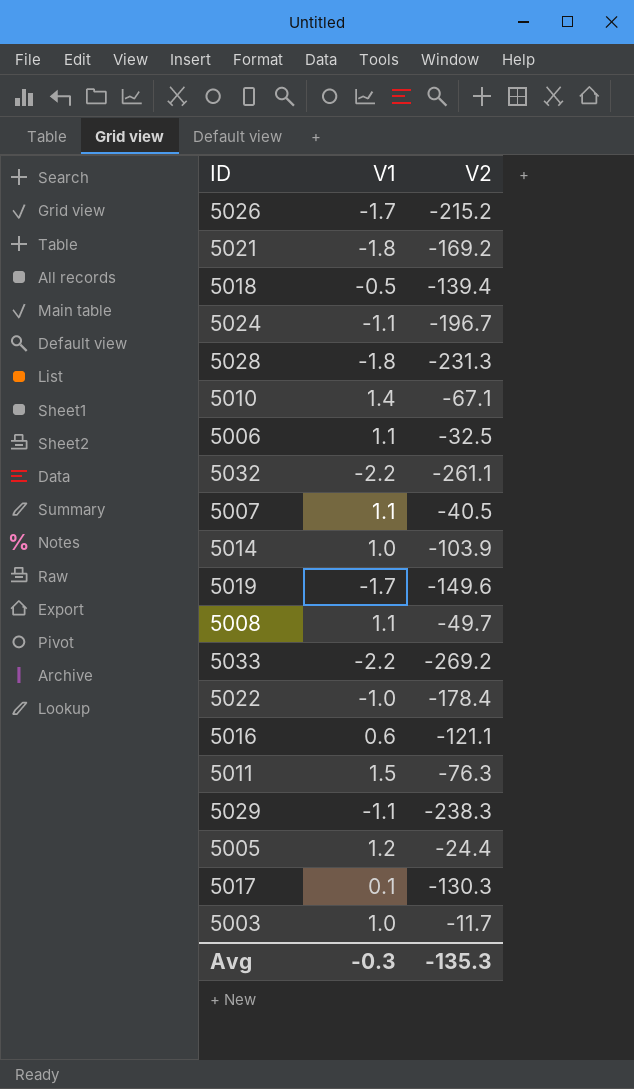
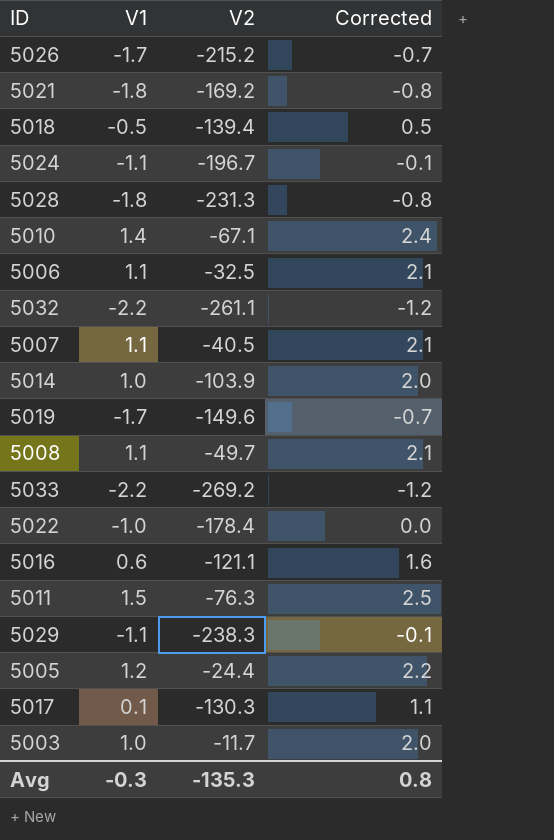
column Corrected | formula: none -> [V1] + 1

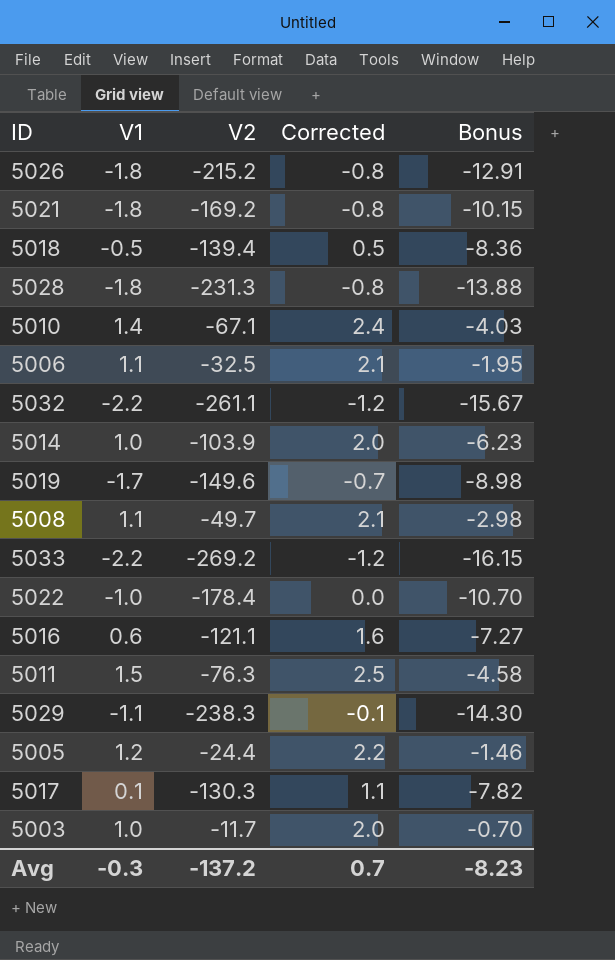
column Bonus | formula: none -> [V2] * 0.06
row 5024: -1.1 | -196.7 | -0.1 -> none
row 5007: 1.1 | -40.5 | 2.1 -> none
5026 | V1: -1.7 -> -1.8
5026 | Corrected: -0.7 -> -0.8
Avg | V2: -135.3 -> -137.2
Avg | Corrected: 0.8 -> 0.7

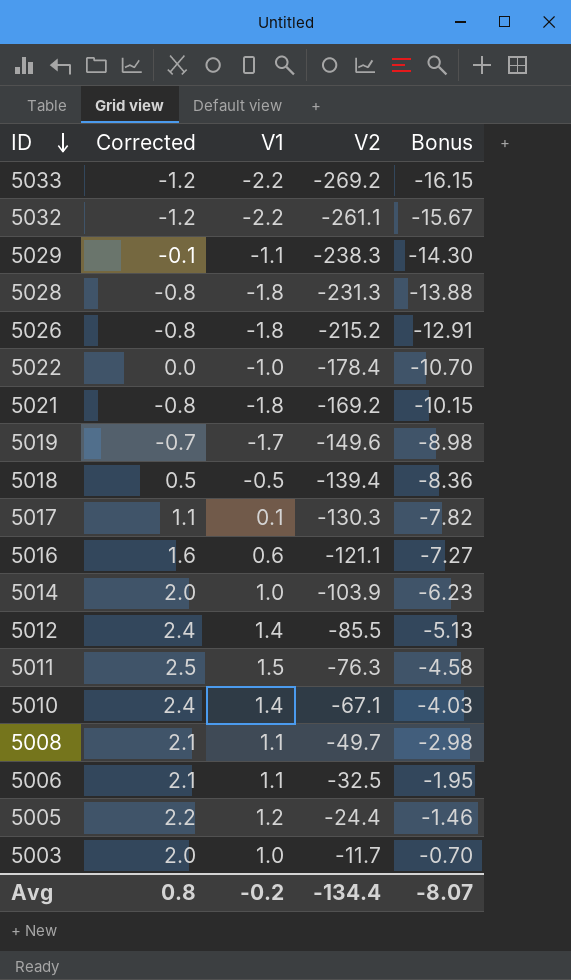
row order: none -> ID descending
column Corrected | position: 4 -> 2
row 5012: none -> 2.4 | 1.4 | -85.5 | -5.13
Avg | Corrected: 0.7 -> 0.8
Avg | V1: -0.3 -> -0.2
Avg | V2: -137.2 -> -134.4
Avg | Bonus: -8.23 -> -8.07

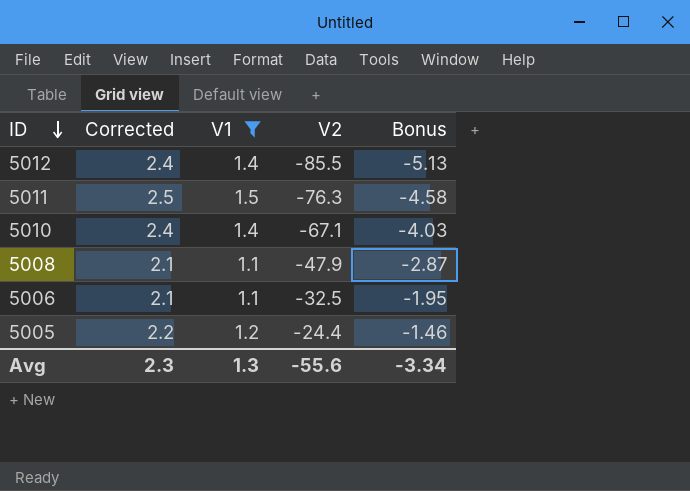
filter: none -> V1 >= 1.1
5008 | V2: -49.7 -> -47.9
5008 | Bonus: -2.98 -> -2.87
Avg | Corrected: 0.8 -> 2.3
Avg | V1: -0.2 -> 1.3
Avg | V2: -134.4 -> -55.6
Avg | Bonus: -8.07 -> -3.34

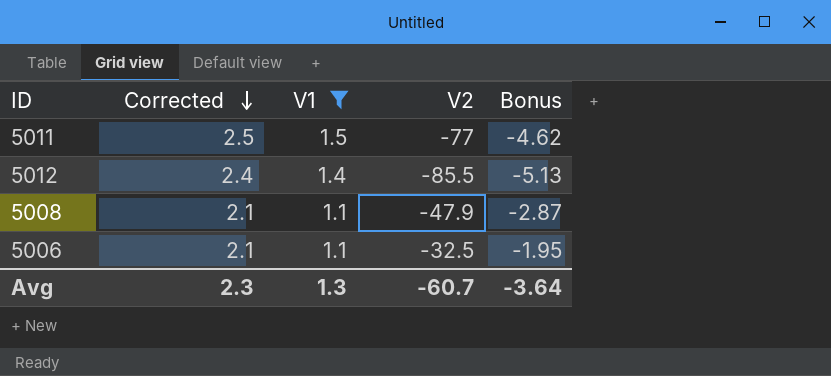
row order: ID descending -> Corrected descending
row 5010: 2.4 | 1.4 | -67.1 | -4.03 -> none
row 5005: 2.2 | 1.2 | -24.4 | -1.46 -> none
5011 | V2: -76.3 -> -77
5011 | Bonus: -4.58 -> -4.62
Avg | V2: -55.6 -> -60.7
Avg | Bonus: -3.34 -> -3.64

